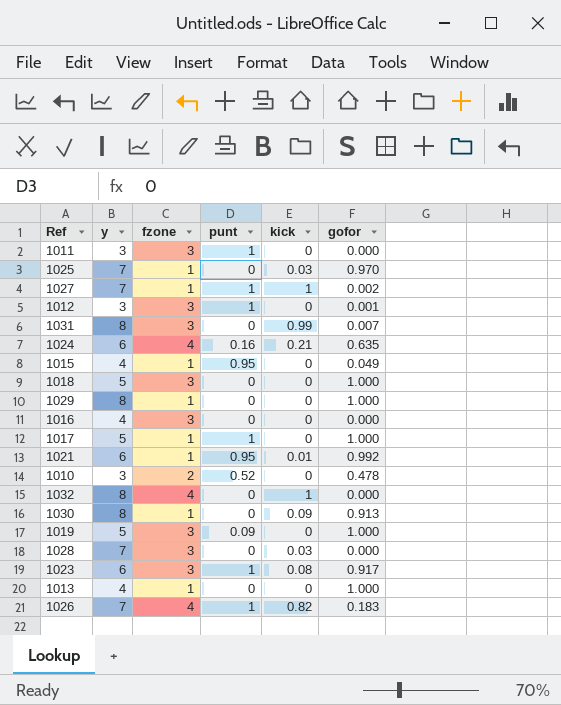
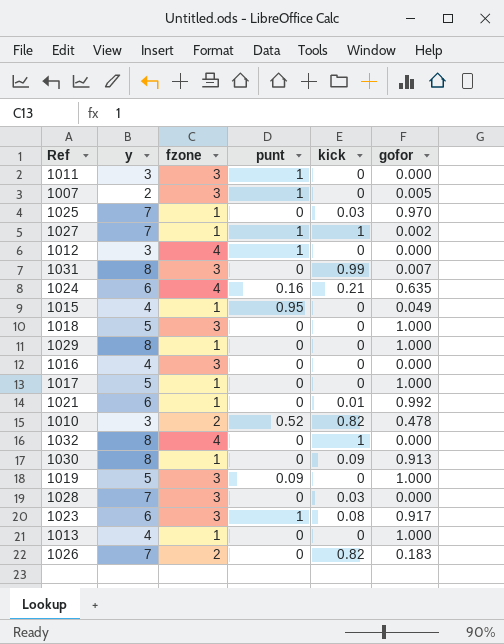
row 1007: none -> 2 | 3 | 1 | 0 | 0.005
1012 | fzone: 3 -> 4
1012 | gofor: 0.001 -> 0.000
1017 | punt: 1 -> 0
1021 | punt: 0.95 -> 0
1010 | kick: 0 -> 0.82
1026 | fzone: 4 -> 2
1026 | punt: 1 -> 0

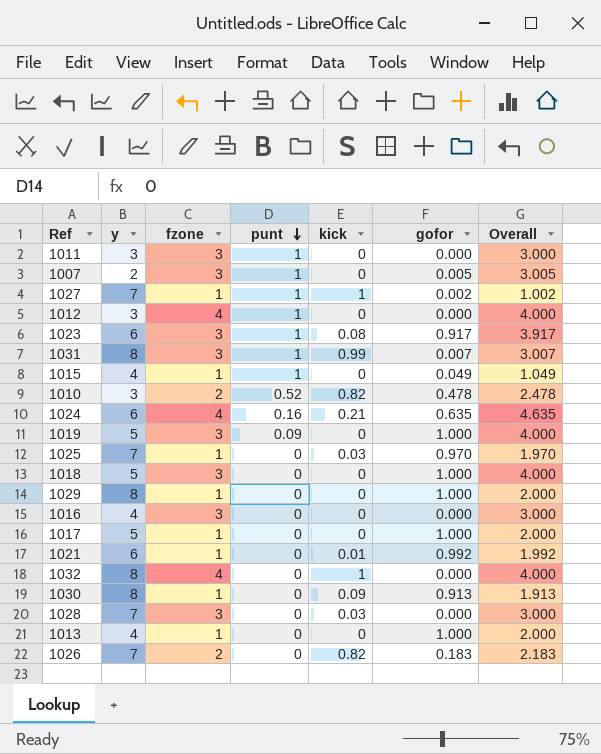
row order: none -> punt descending
column Overall | formula: none -> [fzone] + [gofor]
1031 | punt: 0 -> 1
1015 | punt: 0.95 -> 1

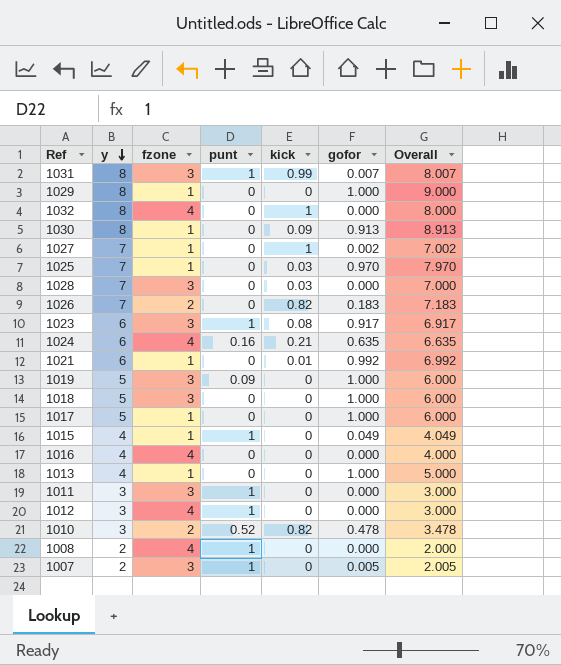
row order: punt descending -> y descending
column Overall | formula: [fzone] + [gofor] -> [y] + [gofor]
1027 | punt: 1 -> 0
1016 | fzone: 3 -> 4
row 1008: none -> 2 | 4 | 1 | 0 | 0.000 | 2.000

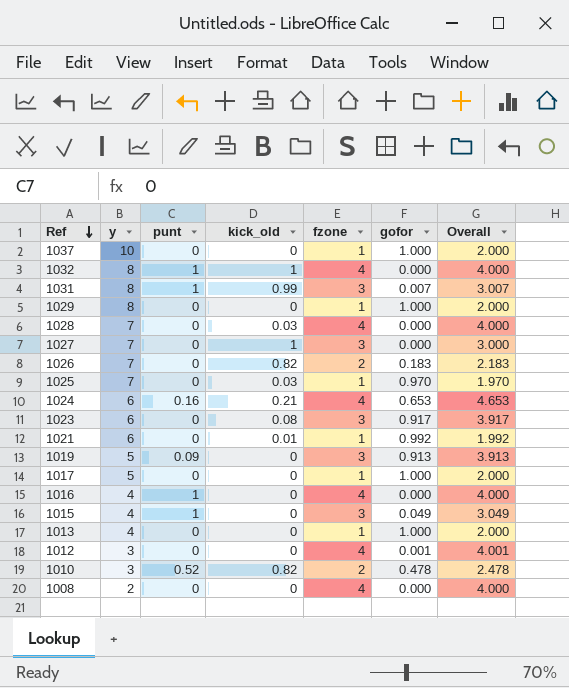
row order: y descending -> Ref descending
column name: kick -> kick_old
column fzone | position: 3 -> 5
column Overall | formula: [y] + [gofor] -> [fzone] + [gofor]
row 1030: 8 | 1 | 0 | 0.09 | 0.913 | 8.913 -> none
row 1018: 5 | 3 | 0 | 0 | 1.000 | 6.000 -> none
row 1011: 3 | 3 | 1 | 0 | 0.000 | 3.000 -> none
row 1007: 2 | 3 | 1 | 0 | 0.005 | 2.005 -> none
row 1037: none -> 10 | 0 | 0 | 1 | 1.000 | 2.000
1032 | punt: 0 -> 1
1028 | fzone: 3 -> 4
1027 | fzone: 1 -> 3
1027 | gofor: 0.002 -> 0.000
1024 | gofor: 0.635 -> 0.653
1023 | punt: 1 -> 0
1019 | gofor: 1.000 -> 0.913
1016 | punt: 0 -> 1
1015 | fzone: 1 -> 3
1012 | punt: 1 -> 0
1012 | gofor: 0.000 -> 0.001
1008 | punt: 1 -> 0

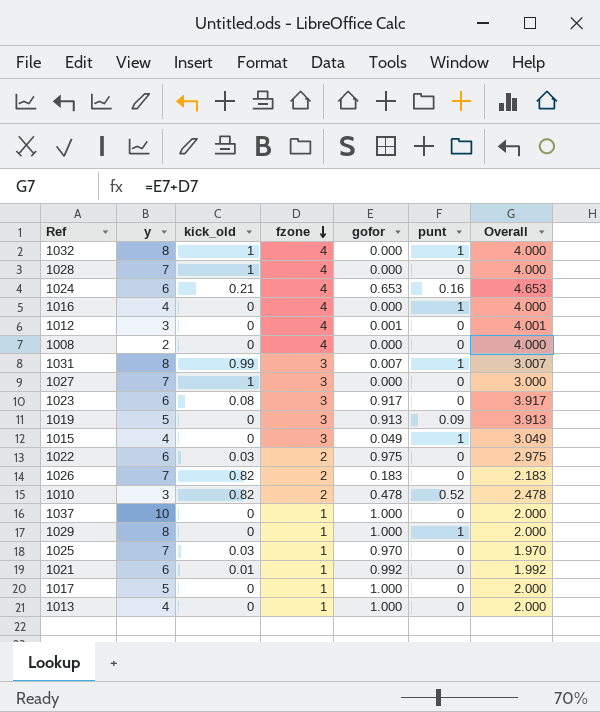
row order: Ref descending -> fzone descending
column punt | position: 3 -> 6
1028 | kick_old: 0.03 -> 1
row 1022: none -> 6 | 0.03 | 2 | 0.975 | 0 | 2.975
1029 | punt: 0 -> 1

